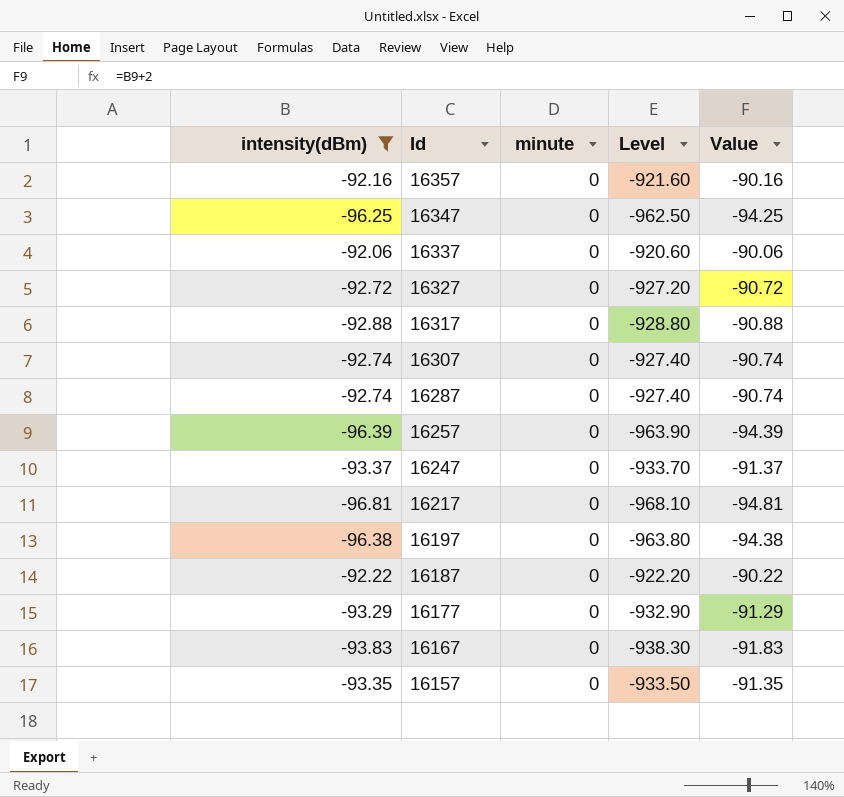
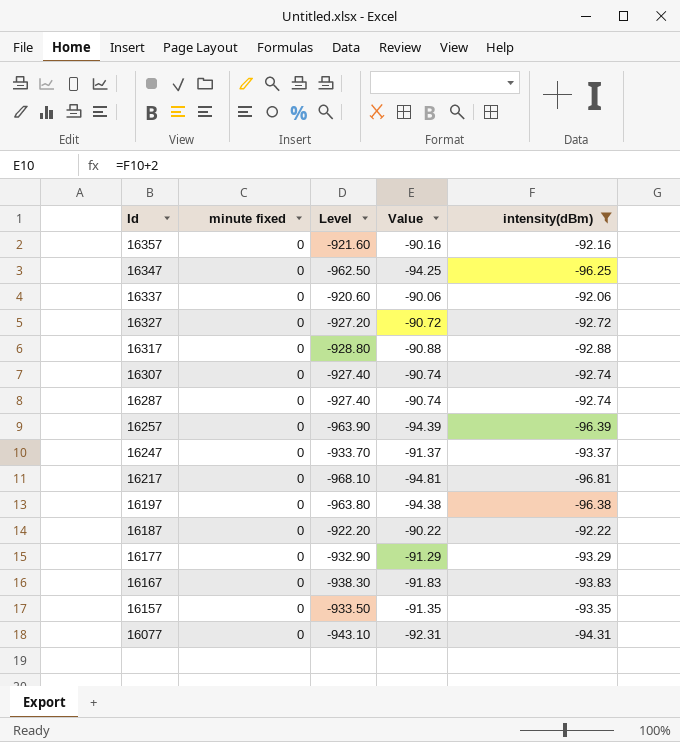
column name: minute -> minute fixed
column intensity(dBm) | position: 1 -> 5
row 16077: none -> 0 | -943.10 | -92.31 | -94.31

